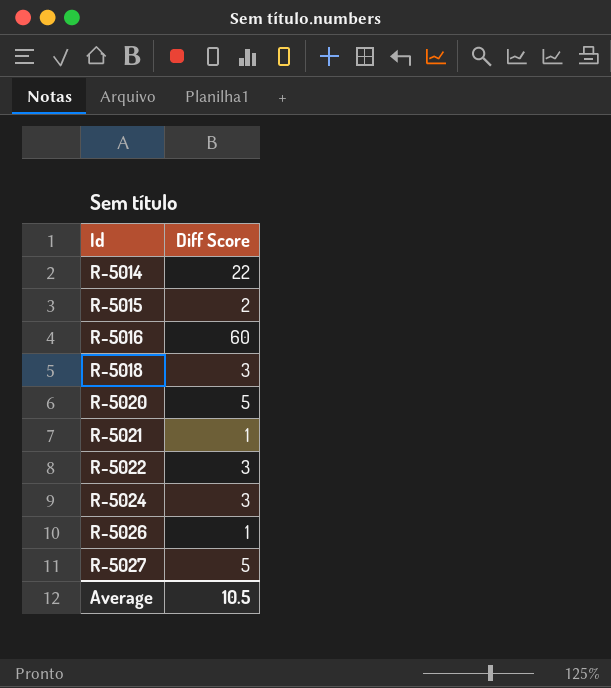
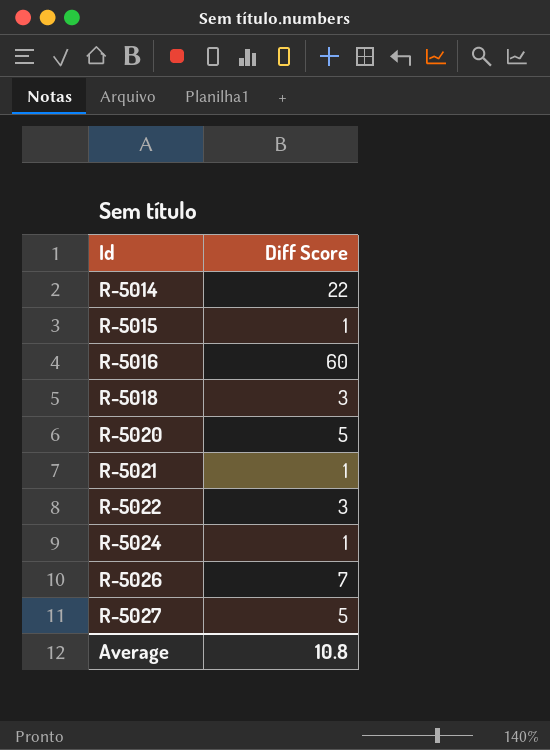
R-5015 | Diff Score: 2 -> 1
R-5024 | Diff Score: 3 -> 1
R-5026 | Diff Score: 1 -> 7
Average | Diff Score: 10.5 -> 10.8

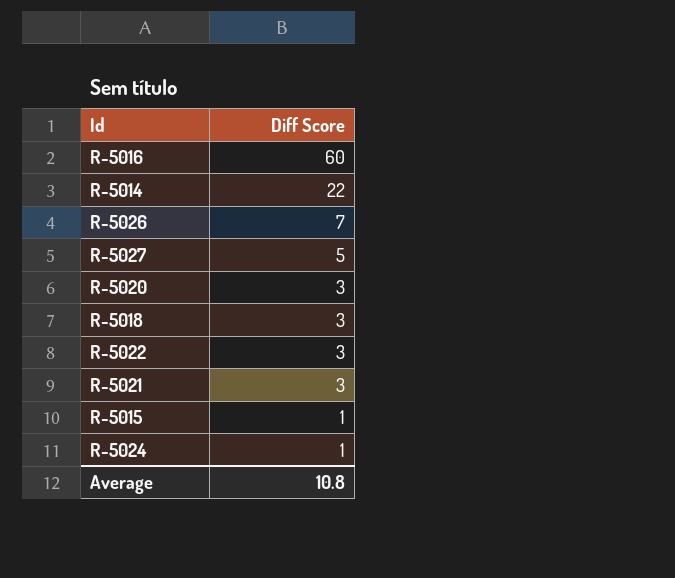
row order: Id ascending -> Diff Score descending
R-5020 | Diff Score: 5 -> 3
R-5021 | Diff Score: 1 -> 3

